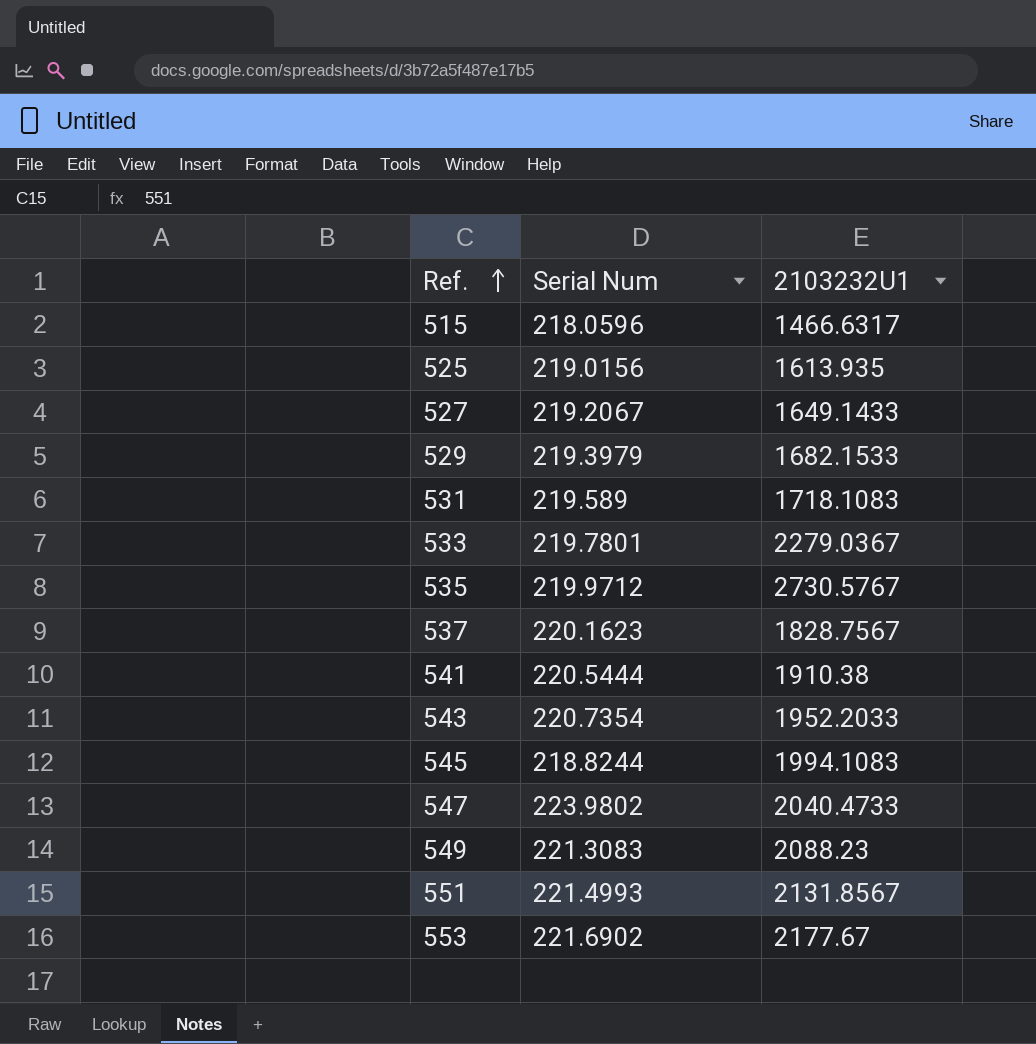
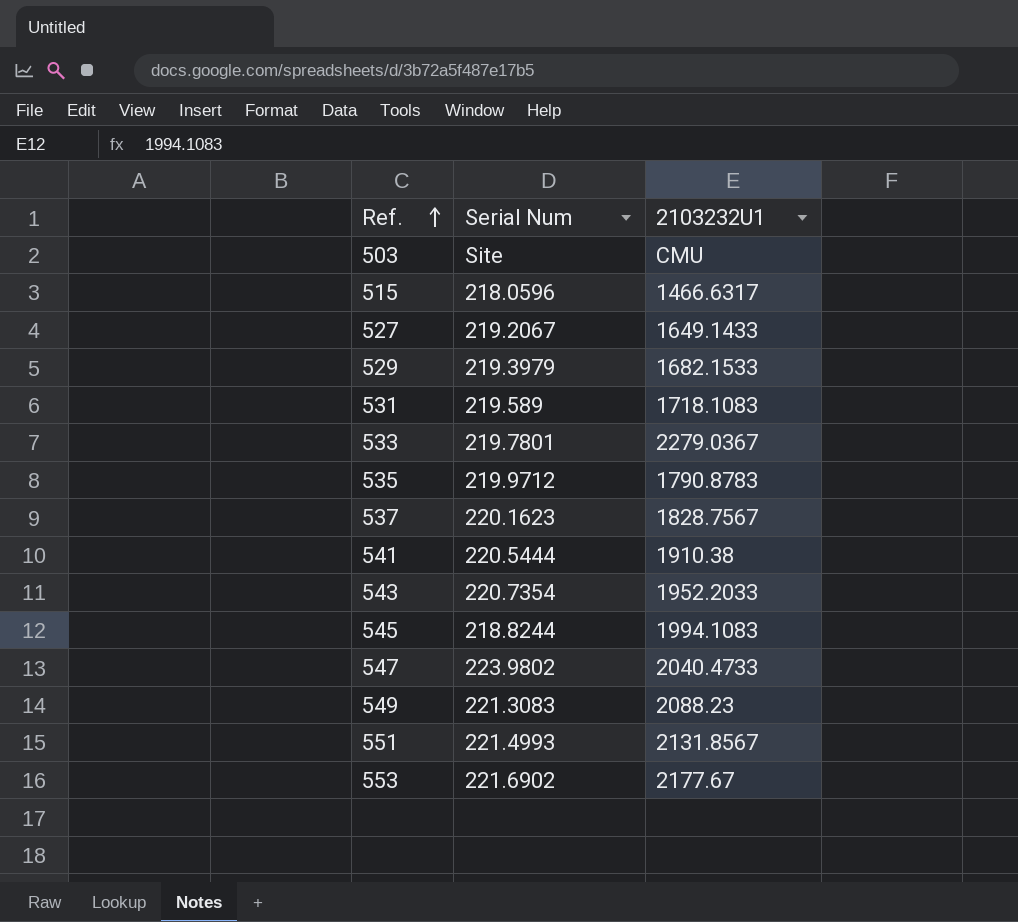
row 525: 219.0156 | 1613.935 -> none
row 503: none -> Site | CMU
535 | 2103232U1: 2730.5767 -> 1790.8783

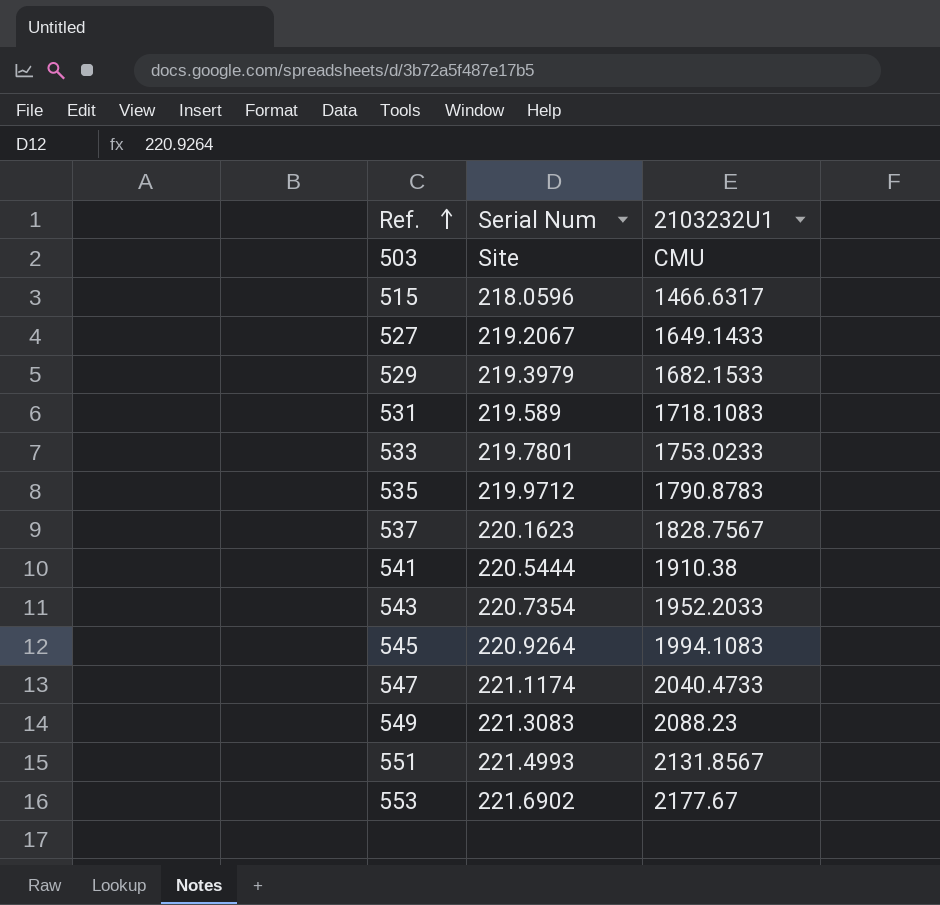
533 | 2103232U1: 2279.0367 -> 1753.0233
545 | Serial Num: 218.8244 -> 220.9264
547 | Serial Num: 223.9802 -> 221.1174

